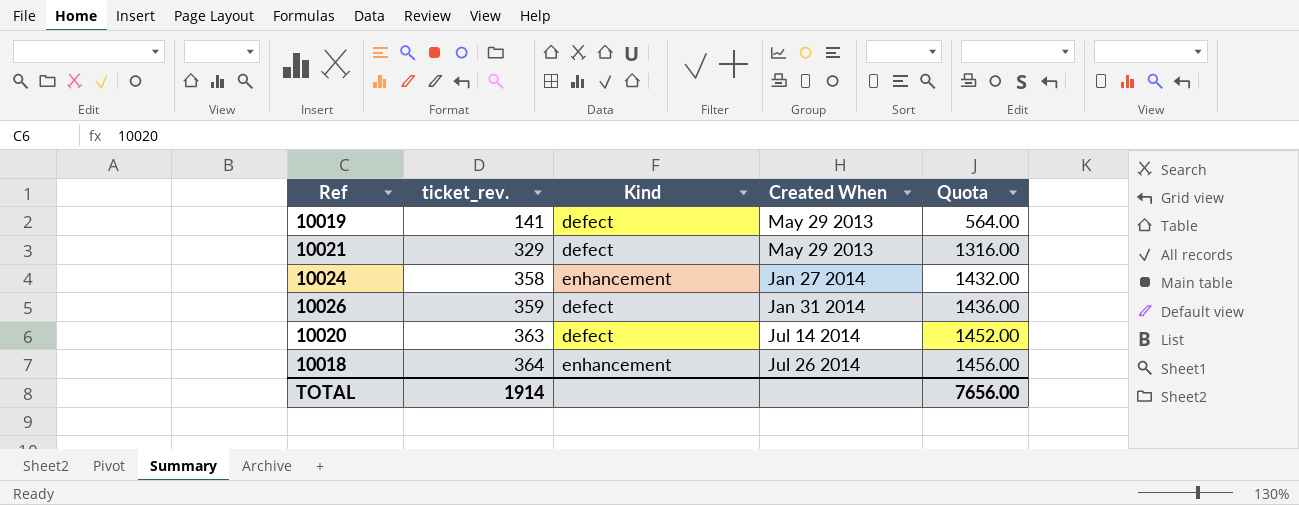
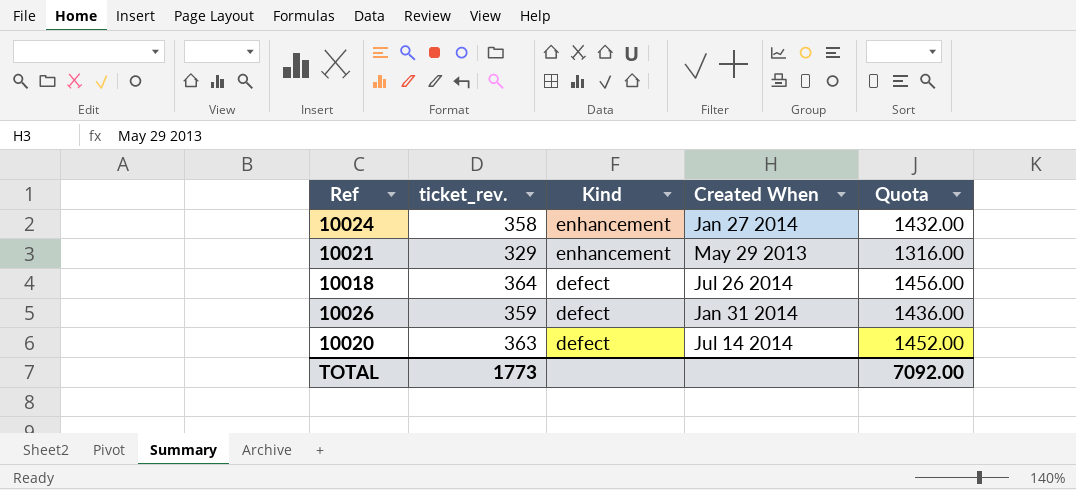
row order: ticket_rev. ascending -> Kind descending
row 10019: 141 | defect | May 29 2013 | 564.00 -> none
10021 | Kind: defect -> enhancement
10018 | Kind: enhancement -> defect
TOTAL | ticket_rev.: 1914 -> 1773
TOTAL | Quota: 7656.00 -> 7092.00

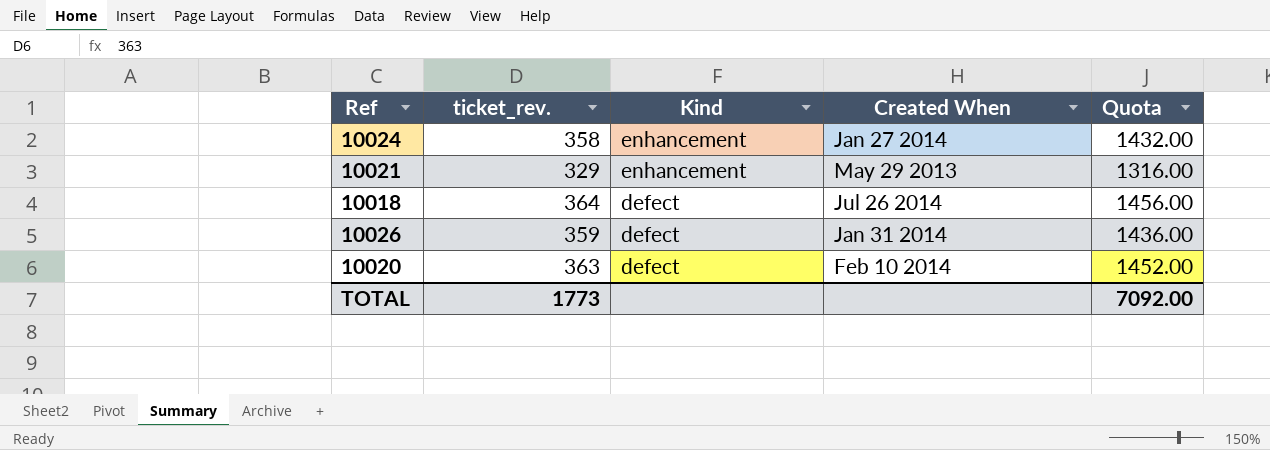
10020 | Created When: Jul 14 2014 -> Feb 10 2014

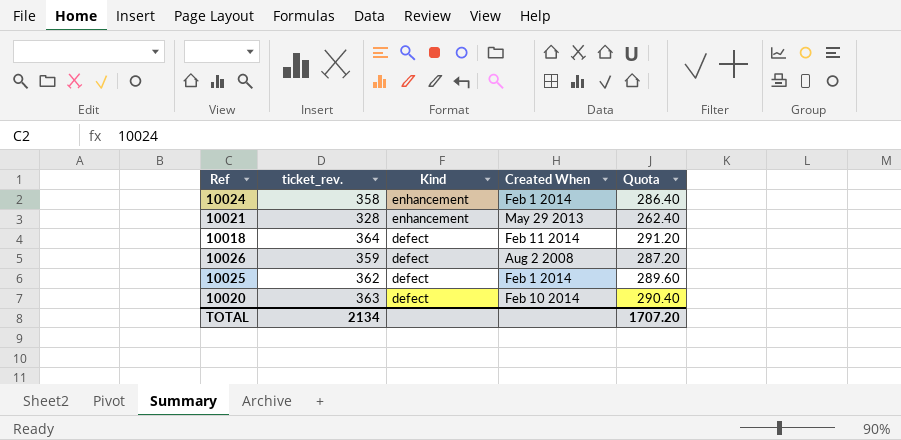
column Quota | formula: [ticket_rev.] * 4 -> [ticket_rev.] * 0.8
10024 | Created When: Jan 27 2014 -> Feb 1 2014
10021 | ticket_rev.: 329 -> 328
10018 | Created When: Jul 26 2014 -> Feb 11 2014
10026 | Created When: Jan 31 2014 -> Aug 2 2008
row 10025: none -> 362 | defect | Feb 1 2014 | 289.60
TOTAL | ticket_rev.: 1773 -> 2134
TOTAL | Quota: 7092.00 -> 1707.20

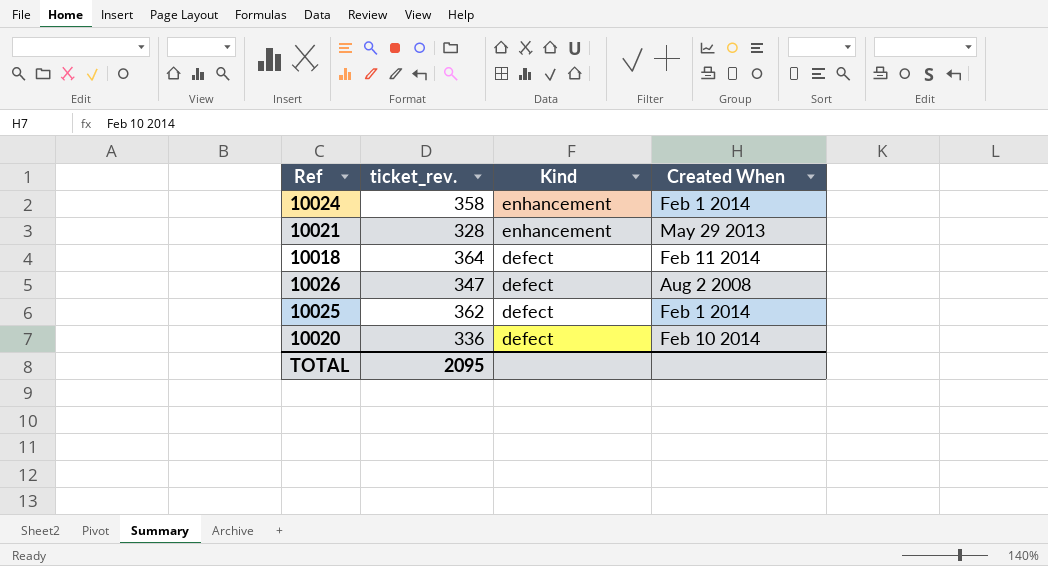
column Quota | formula: [ticket_rev.] * 0.8 -> none
10026 | ticket_rev.: 359 -> 347
10020 | ticket_rev.: 363 -> 336
TOTAL | ticket_rev.: 2134 -> 2095

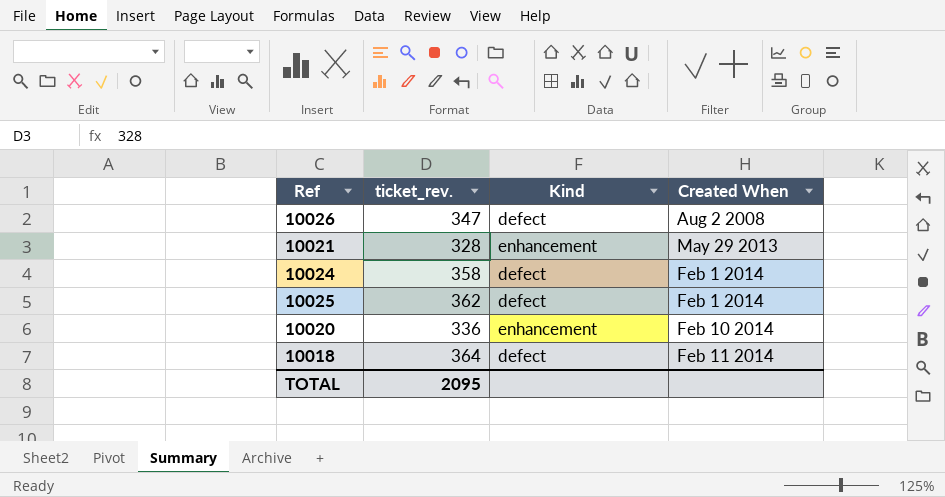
row order: Kind descending -> Created When ascending
10024 | Kind: enhancement -> defect
10020 | Kind: defect -> enhancement

